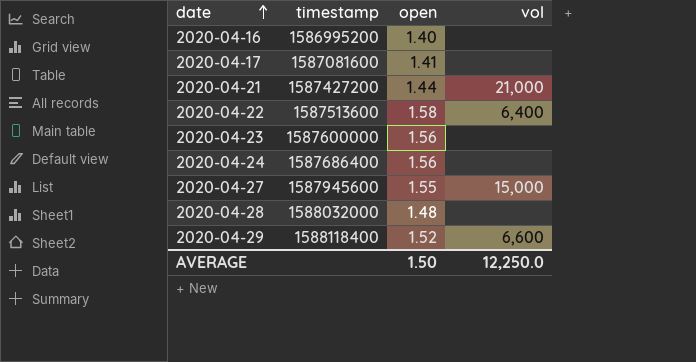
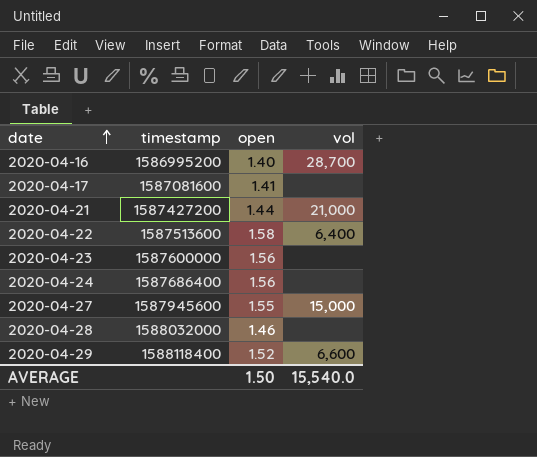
2020-04-16 | vol: none -> 28,700
2020-04-28 | open: 1.48 -> 1.46
AVERAGE | vol: 12,250.0 -> 15,540.0

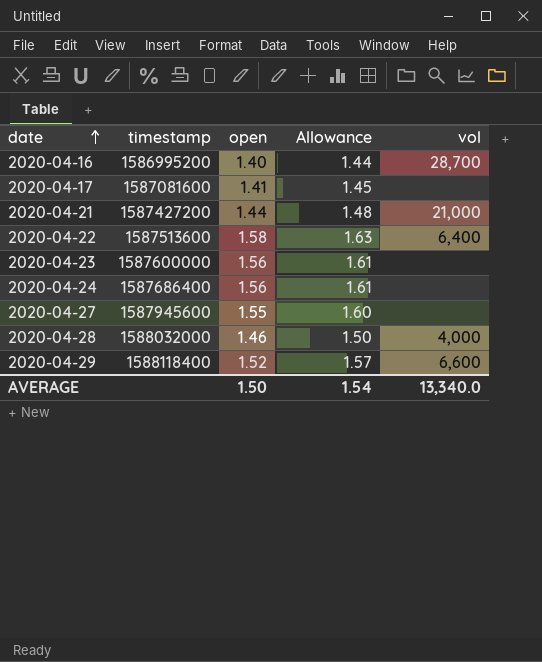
column Allowance | formula: none -> [open] * 1.03
2020-04-27 | vol: 15,000 -> none
2020-04-28 | vol: none -> 4,000
AVERAGE | vol: 15,540.0 -> 13,340.0

